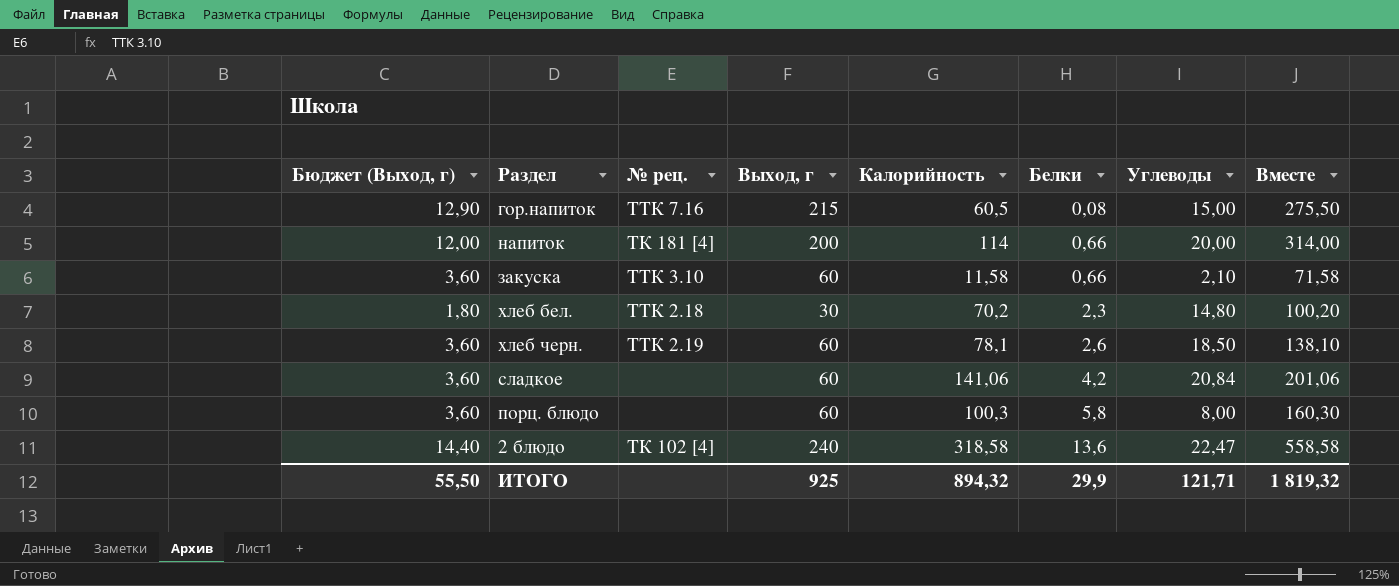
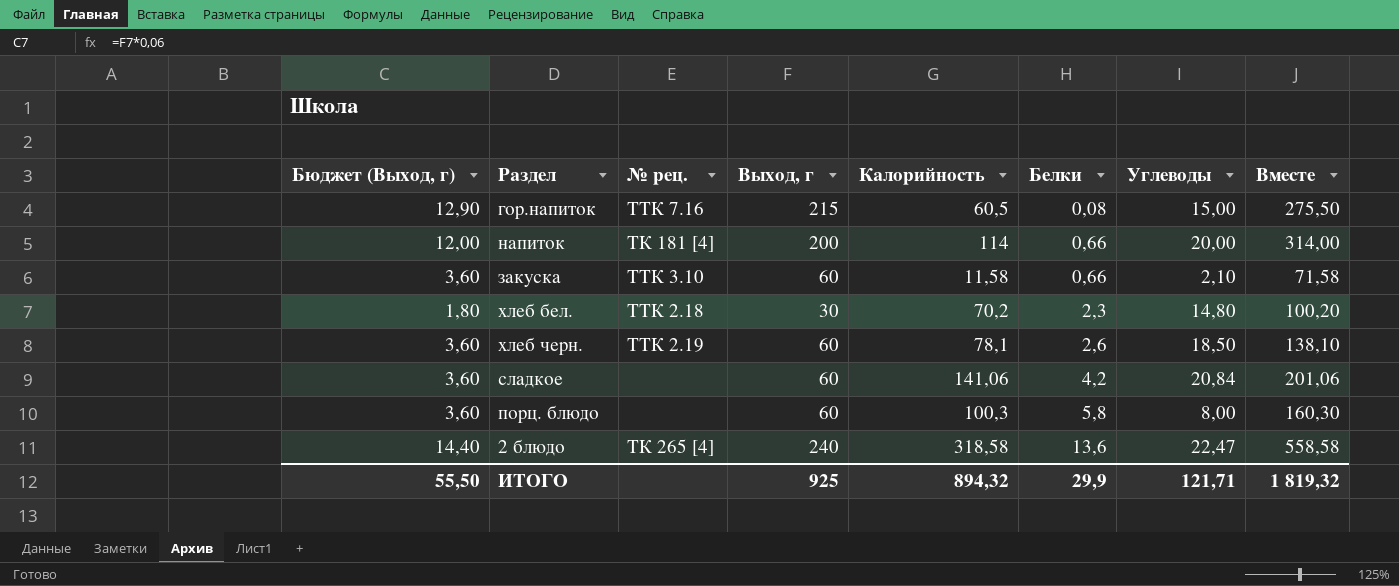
2 блюдо | № рец.: ТК 102 [4] -> ТК 265 [4]

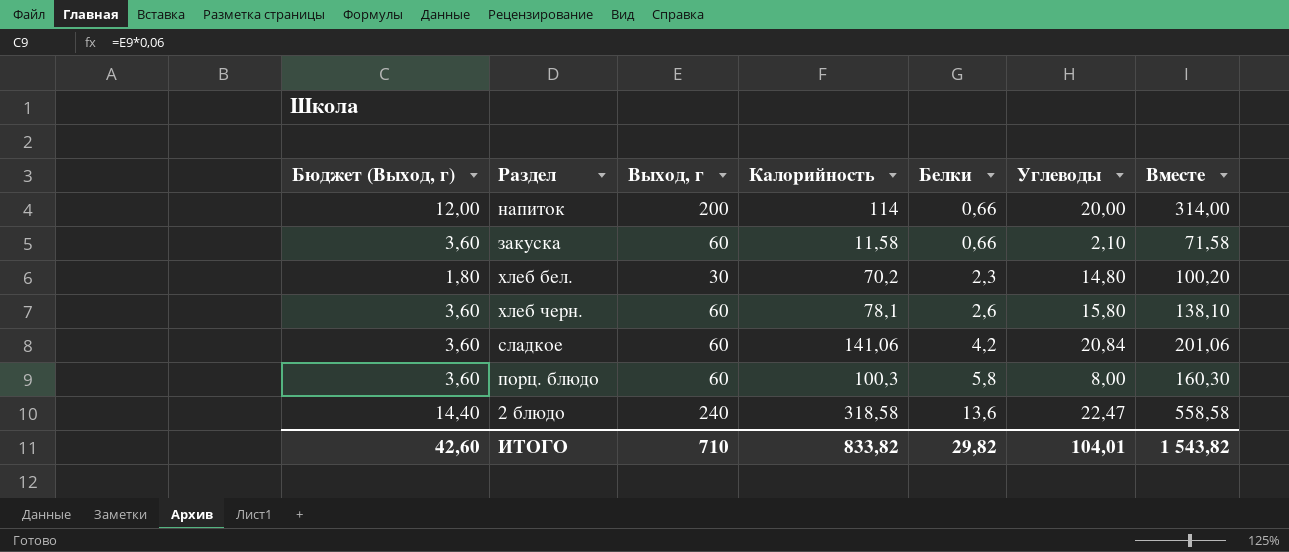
column № рец. | position: 3 -> none
row гор.напиток: 12,90 | ТТК 7.16 | 215 | 60,5 | 0,08 | 15,00 | 275,50 -> none
хлеб черн. | Углеводы: 18,50 -> 15,80
ИТОГО | Бюджет (Выход, г): 55,50 -> 42,60
ИТОГО | Выход, г: 925 -> 710
ИТОГО | Калорийность: 894,32 -> 833,82
ИТОГО | Белки: 29,9 -> 29,82
ИТОГО | Углеводы: 121,71 -> 104,01
ИТОГО | Вместе: 1 819,32 -> 1 543,82

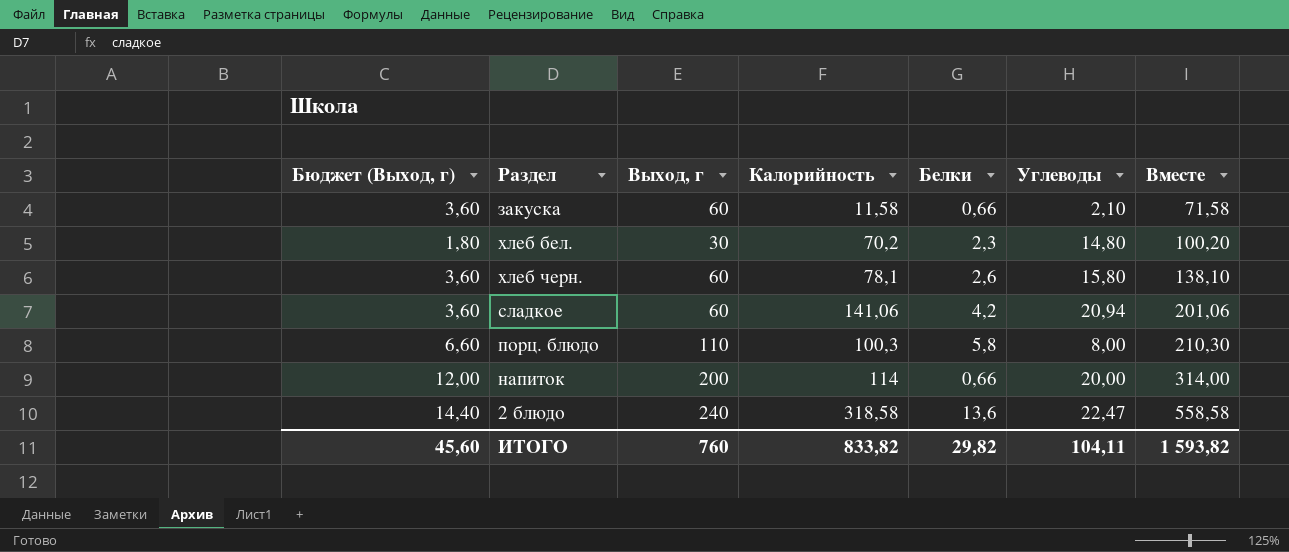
row order: Белки ascending -> Вместе ascending
сладкое | Углеводы: 20,84 -> 20,94
порц. блюдо | Бюджет (Выход, г): 3,60 -> 6,60
порц. блюдо | Выход, г: 60 -> 110
порц. блюдо | Вместе: 160,30 -> 210,30
ИТОГО | Бюджет (Выход, г): 42,60 -> 45,60
ИТОГО | Выход, г: 710 -> 760
ИТОГО | Углеводы: 104,01 -> 104,11
ИТОГО | Вместе: 1 543,82 -> 1 593,82

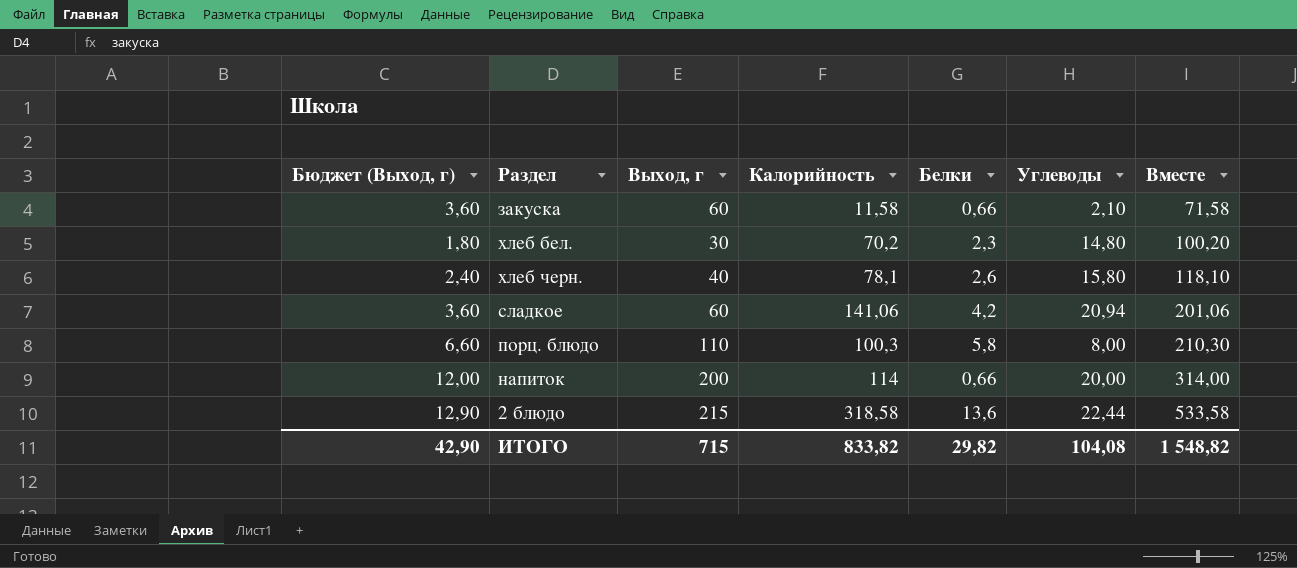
хлеб черн. | Бюджет (Выход, г): 3,60 -> 2,40
хлеб черн. | Выход, г: 60 -> 40
хлеб черн. | Вместе: 138,10 -> 118,10
2 блюдо | Бюджет (Выход, г): 14,40 -> 12,90
2 блюдо | Выход, г: 240 -> 215
2 блюдо | Углеводы: 22,47 -> 22,44
2 блюдо | Вместе: 558,58 -> 533,58
ИТОГО | Бюджет (Выход, г): 45,60 -> 42,90
ИТОГО | Выход, г: 760 -> 715
ИТОГО | Углеводы: 104,11 -> 104,08
ИТОГО | Вместе: 1 593,82 -> 1 548,82

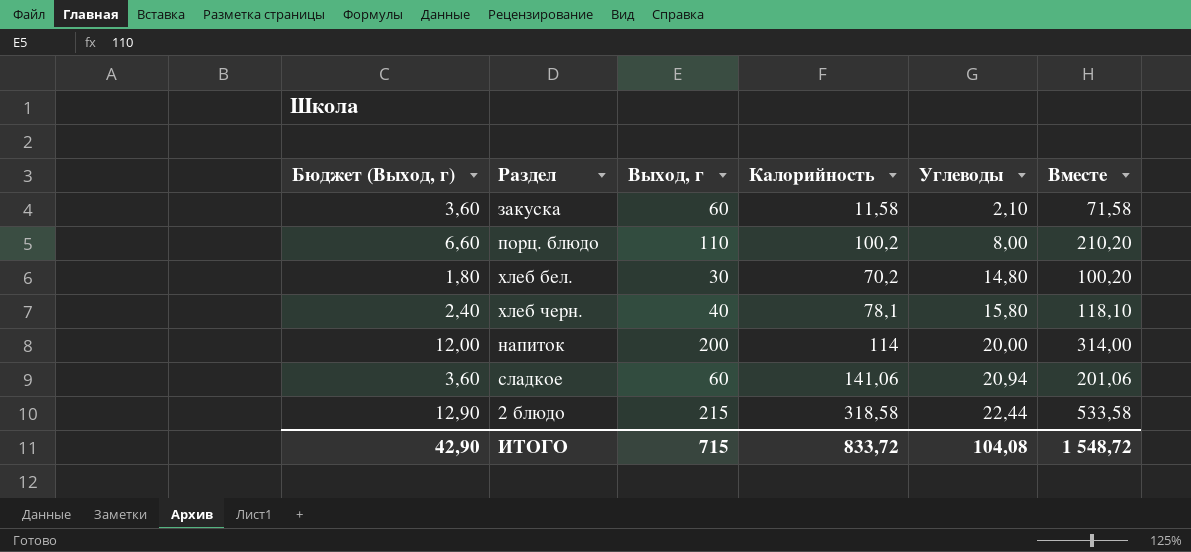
row order: Вместе ascending -> Углеводы ascending
column Белки | position: 5 -> none
порц. блюдо | Калорийность: 100,3 -> 100,2
порц. блюдо | Вместе: 210,30 -> 210,20
ИТОГО | Калорийность: 833,82 -> 833,72
ИТОГО | Вместе: 1 548,82 -> 1 548,72

